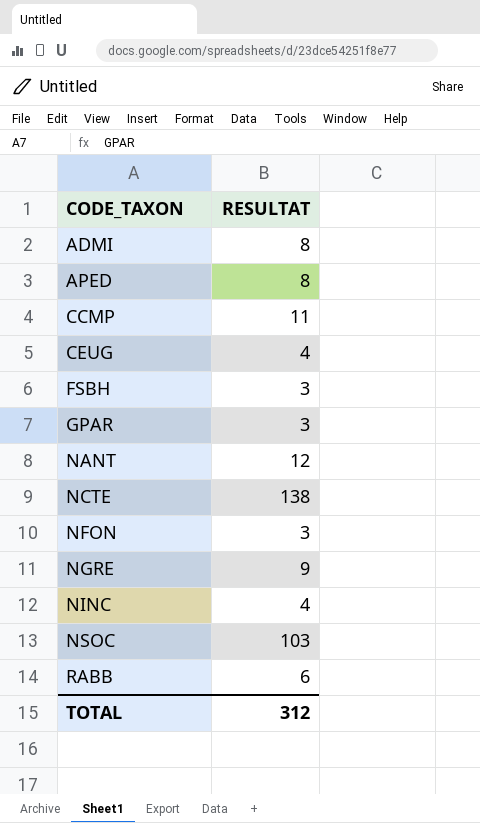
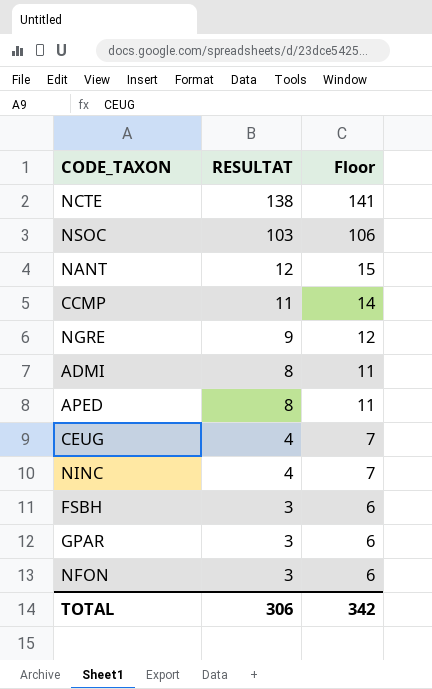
row order: CODE_TAXON ascending -> RESULTAT descending
column Floor | formula: none -> [RESULTAT] + 3
row RABB: 6 -> none
TOTAL | RESULTAT: 312 -> 306

